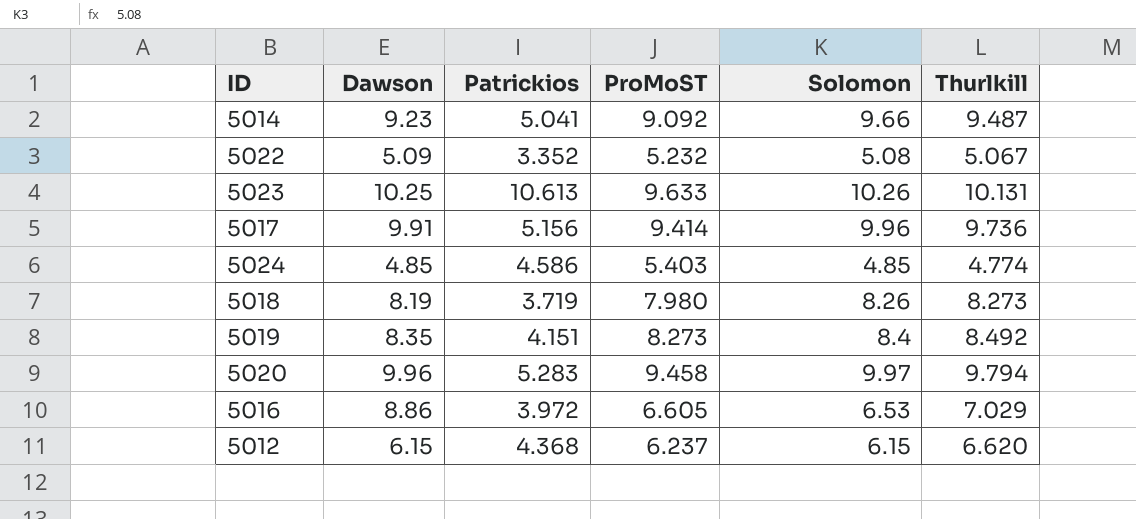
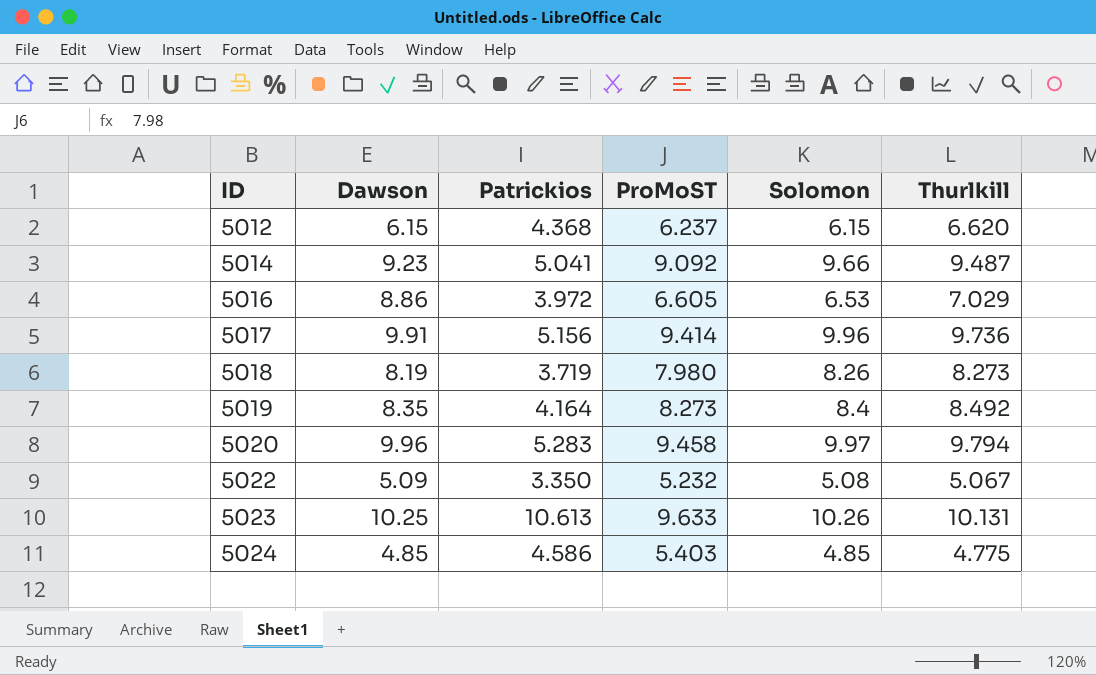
row order: none -> ID ascending
5019 | Patrickios: 4.151 -> 4.164
5022 | Patrickios: 3.352 -> 3.350
5024 | Thurlkill: 4.774 -> 4.775

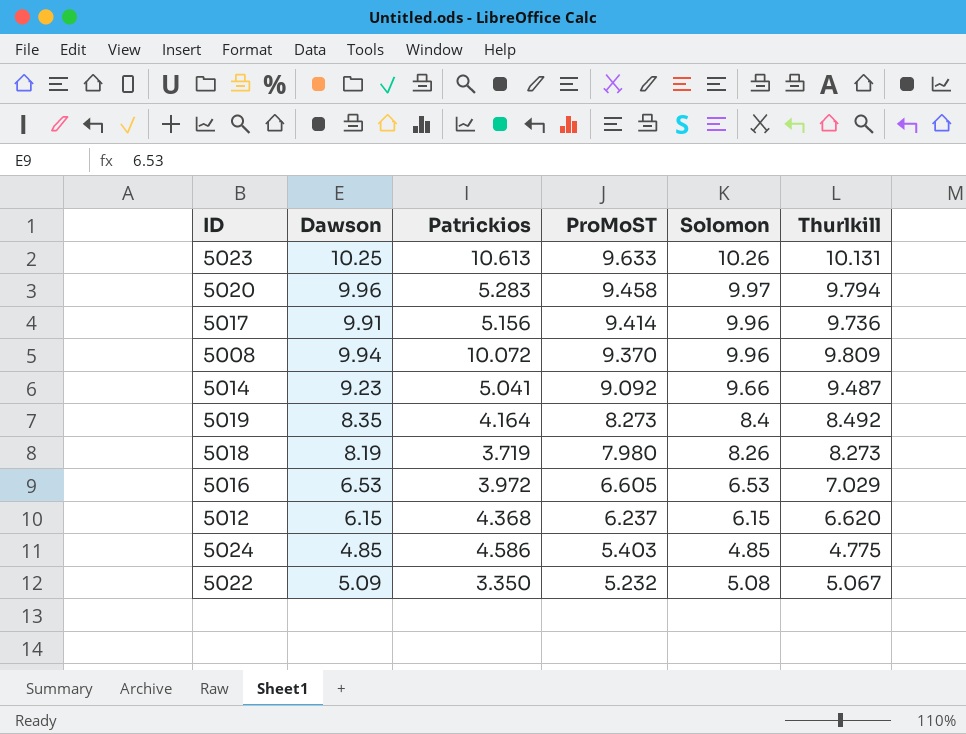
row order: ID ascending -> ProMoST descending
row 5008: none -> 9.94 | 10.072 | 9.370 | 9.96 | 9.809
5016 | Dawson: 8.86 -> 6.53

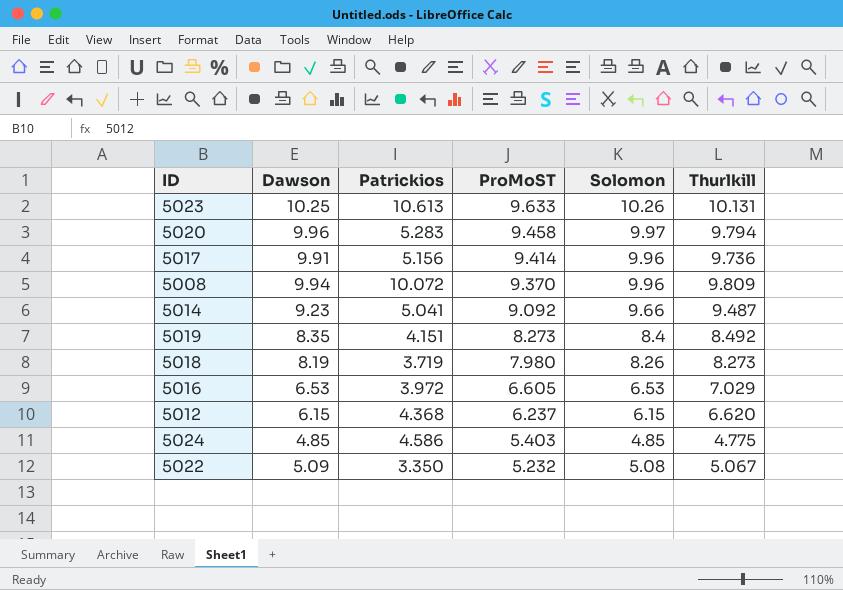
5019 | Patrickios: 4.164 -> 4.151

